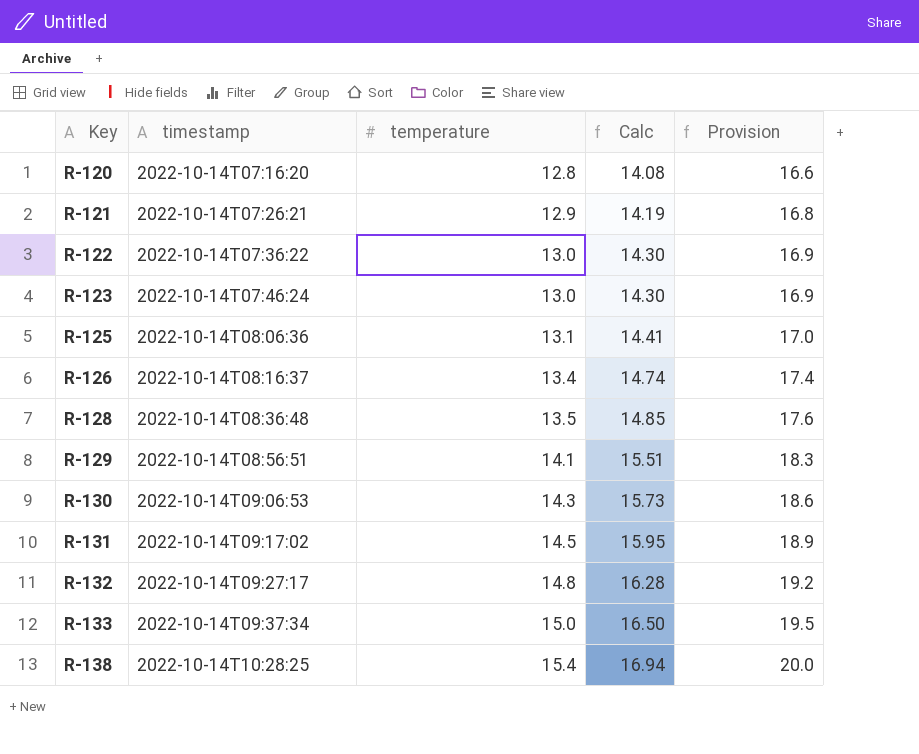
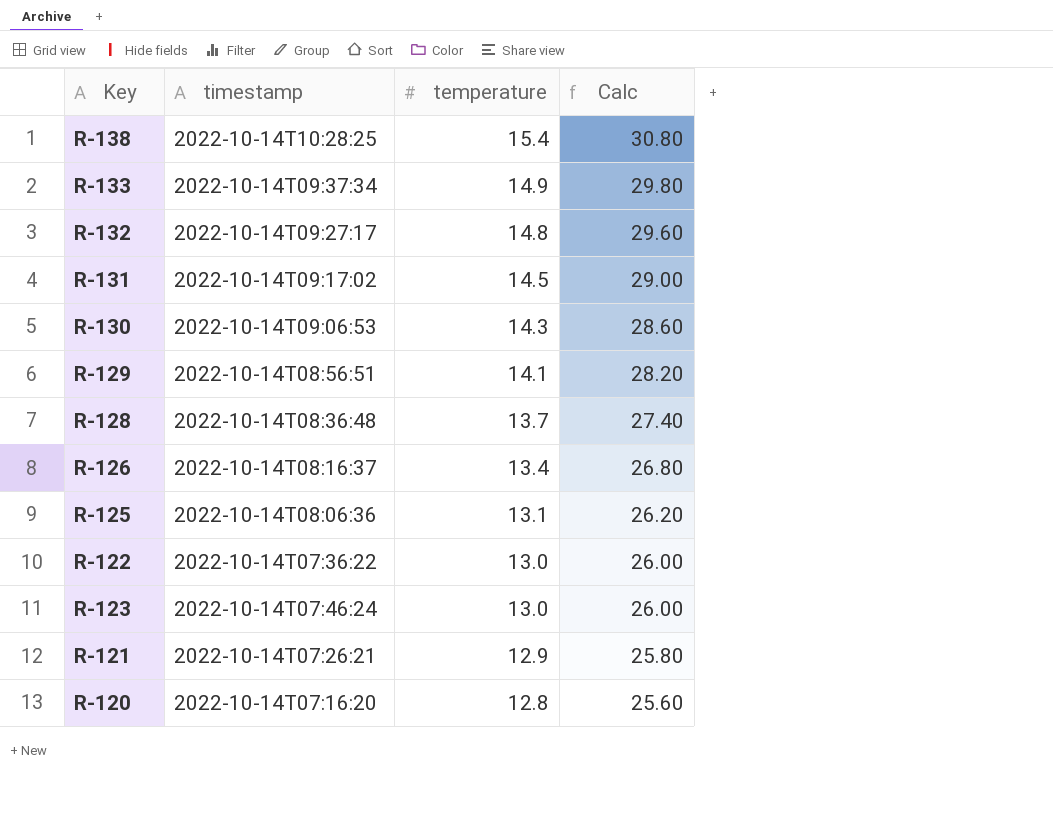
row order: Key ascending -> temperature descending
column Provision | formula: [temperature] * 1.3 -> none
column Calc | formula: [temperature] * 1.1 -> [temperature] * 2
R-133 | temperature: 15.0 -> 14.9
R-128 | temperature: 13.5 -> 13.7

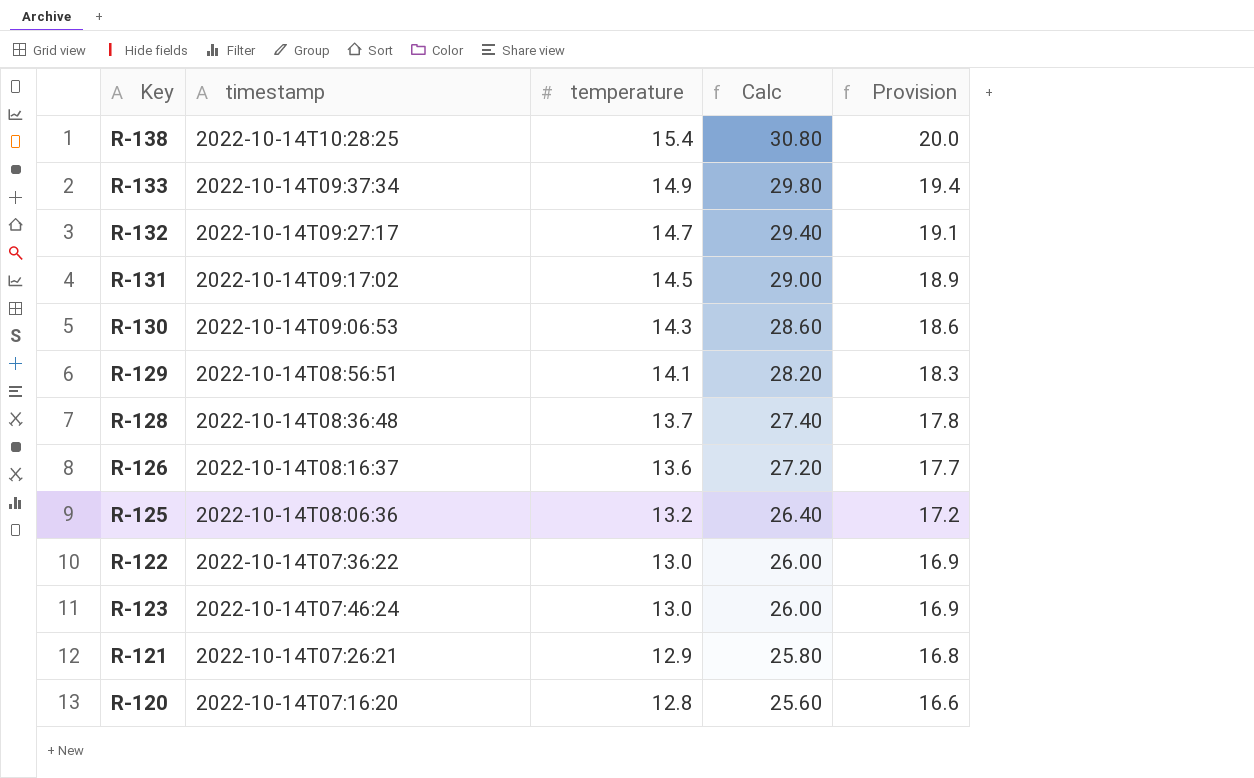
column Provision | formula: none -> [temperature] * 1.3
R-132 | temperature: 14.8 -> 14.7
R-132 | Calc: 29.60 -> 29.40
R-126 | temperature: 13.4 -> 13.6
R-126 | Calc: 26.80 -> 27.20
R-125 | temperature: 13.1 -> 13.2
R-125 | Calc: 26.20 -> 26.40

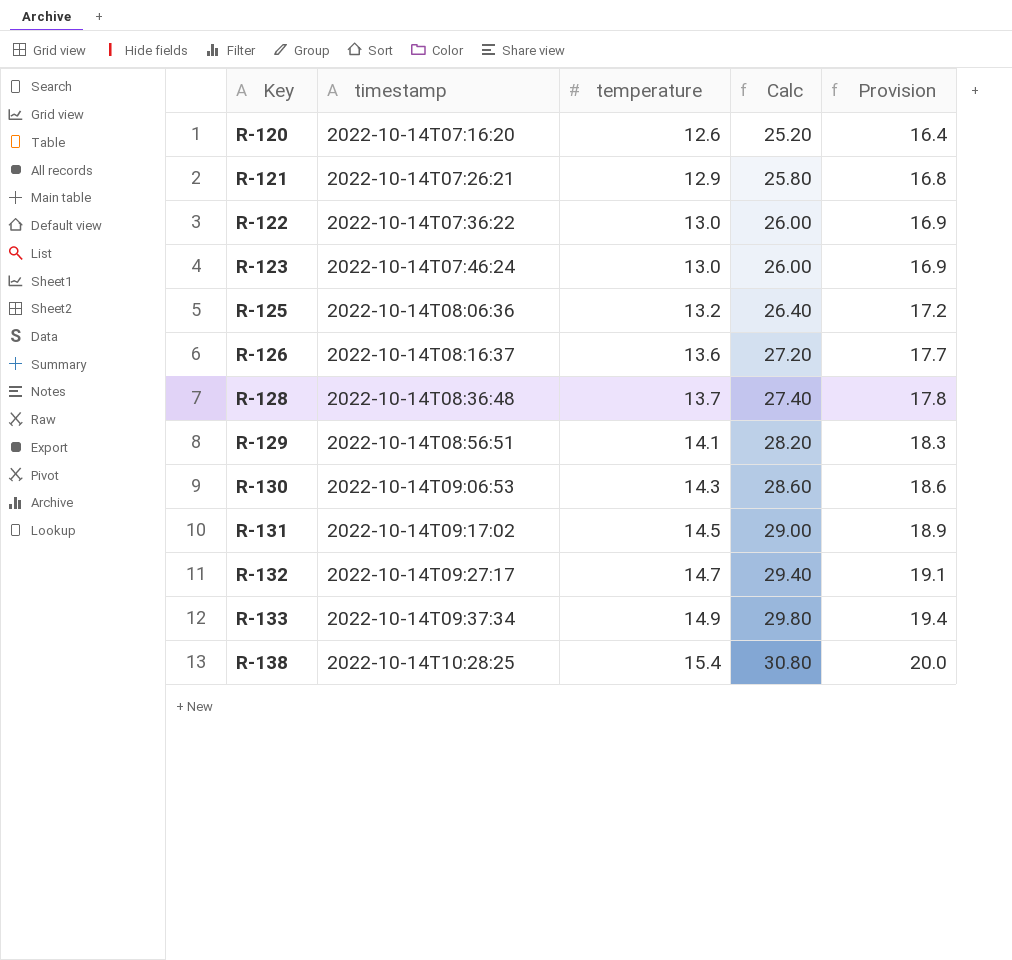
row order: temperature descending -> Key ascending
R-120 | temperature: 12.8 -> 12.6
R-120 | Calc: 25.60 -> 25.20
R-120 | Provision: 16.6 -> 16.4

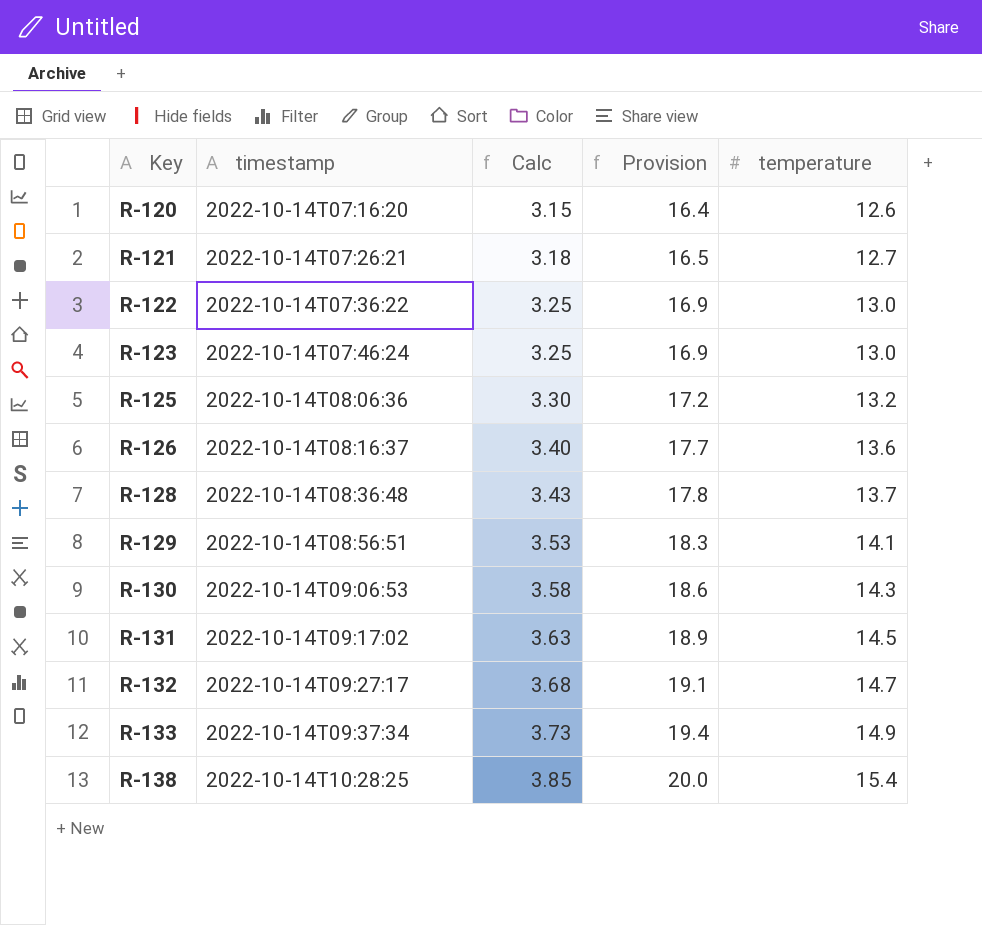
column Calc | formula: [temperature] * 2 -> [temperature] * 0.25
column temperature | position: 3 -> 5
R-121 | Provision: 16.8 -> 16.5
R-121 | temperature: 12.9 -> 12.7

